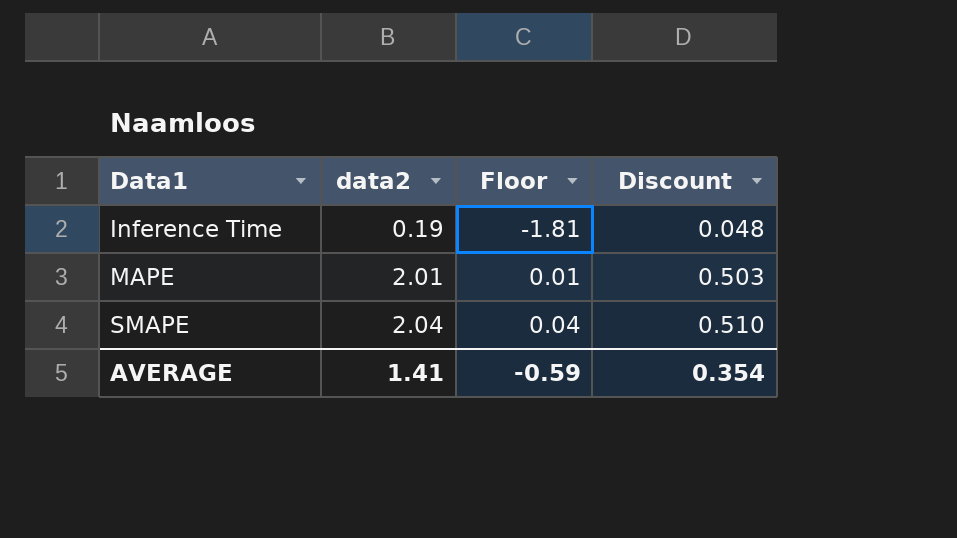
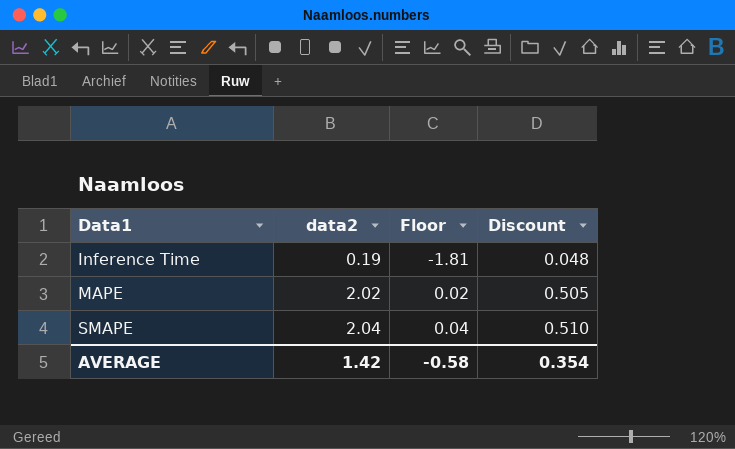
MAPE | data2: 2.01 -> 2.02
MAPE | Floor: 0.01 -> 0.02
MAPE | Discount: 0.503 -> 0.505
AVERAGE | data2: 1.41 -> 1.42
AVERAGE | Floor: -0.59 -> -0.58

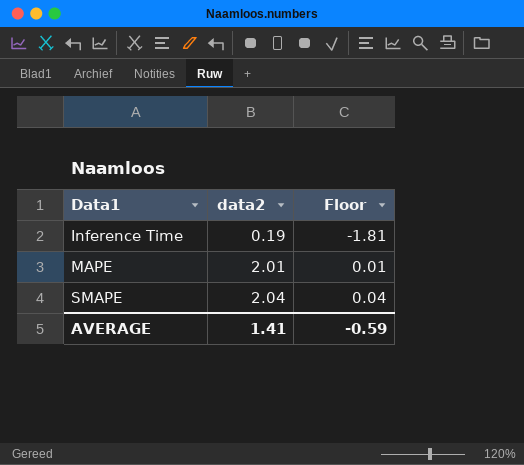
column Discount | formula: [data2] * 0.25 -> none
MAPE | data2: 2.02 -> 2.01
MAPE | Floor: 0.02 -> 0.01
AVERAGE | data2: 1.42 -> 1.41
AVERAGE | Floor: -0.58 -> -0.59

